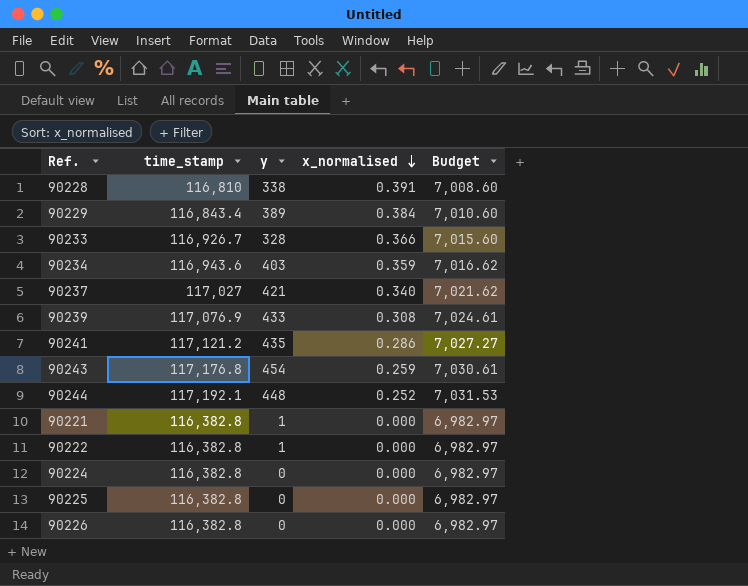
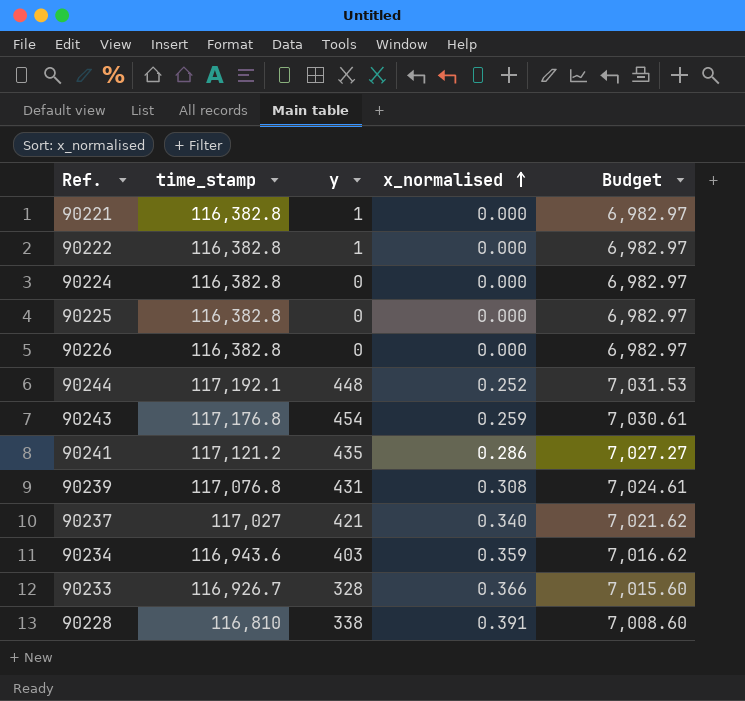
row order: x_normalised descending -> x_normalised ascending
row 90229: 116,843.4 | 389 | 0.384 | 7,010.60 -> none
90239 | time_stamp: 117,076.9 -> 117,076.8
90239 | y: 433 -> 431

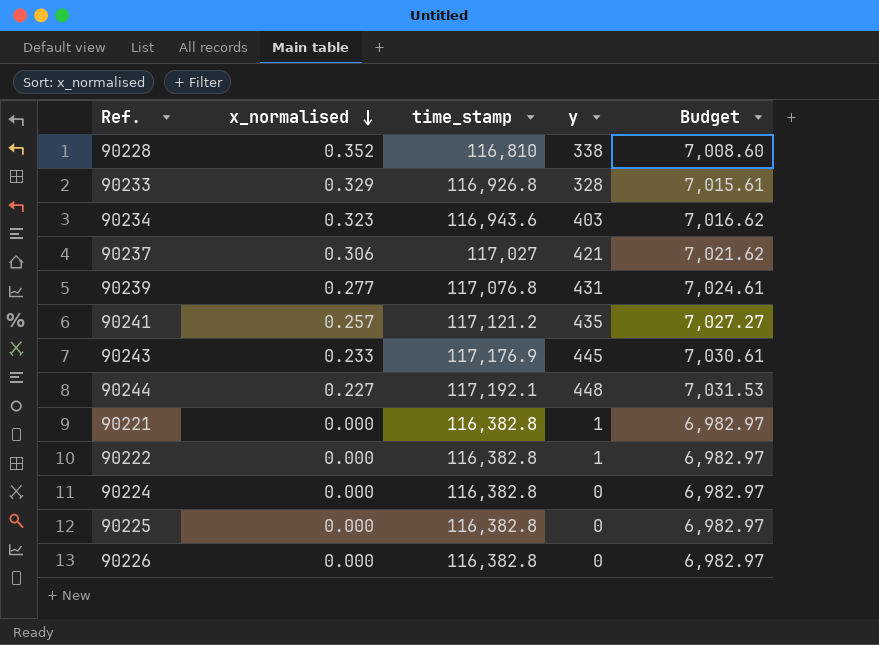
row order: x_normalised ascending -> x_normalised descending
column x_normalised | position: 4 -> 2
90228 | x_normalised: 0.391 -> 0.352
90233 | x_normalised: 0.366 -> 0.329
90233 | time_stamp: 116,926.7 -> 116,926.8
90233 | Budget: 7,015.60 -> 7,015.61
90234 | x_normalised: 0.359 -> 0.323
90237 | x_normalised: 0.340 -> 0.306
90239 | x_normalised: 0.308 -> 0.277
90241 | x_normalised: 0.286 -> 0.257
90243 | x_normalised: 0.259 -> 0.233
90243 | time_stamp: 117,176.8 -> 117,176.9
90243 | y: 454 -> 445
90244 | x_normalised: 0.252 -> 0.227

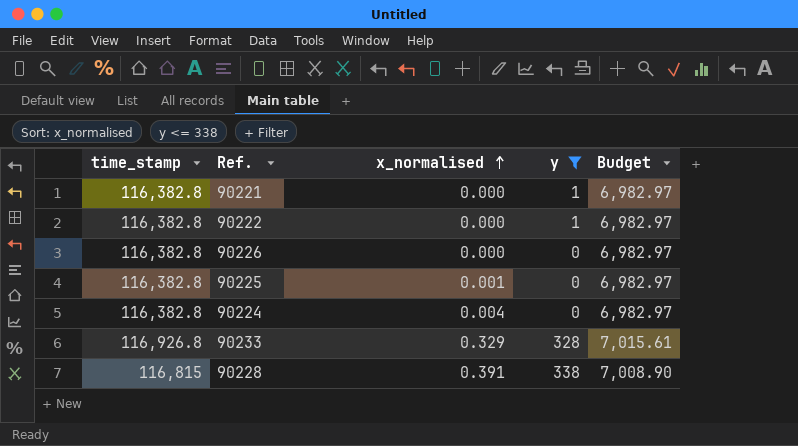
filter: none -> y <= 338
row order: x_normalised descending -> x_normalised ascending
column time_stamp | position: 3 -> 1
90225 | x_normalised: 0.000 -> 0.001
90224 | x_normalised: 0.000 -> 0.004
90228 | time_stamp: 116,810 -> 116,815
90228 | x_normalised: 0.352 -> 0.391
90228 | Budget: 7,008.60 -> 7,008.90

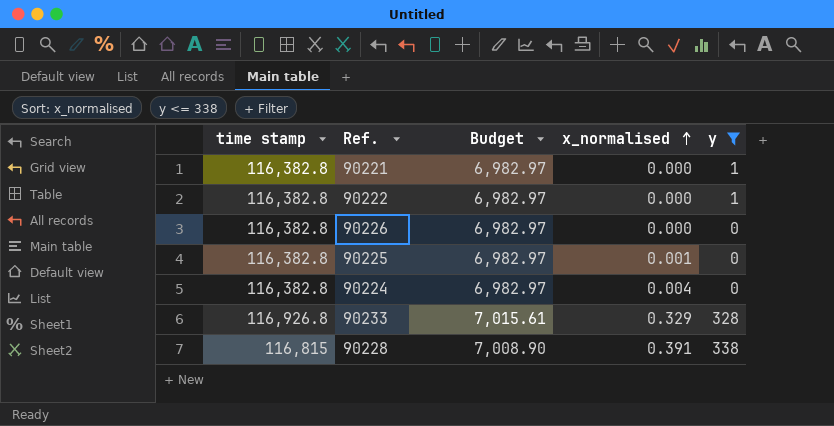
column name: time_stamp -> time stamp
column Budget | position: 5 -> 3

